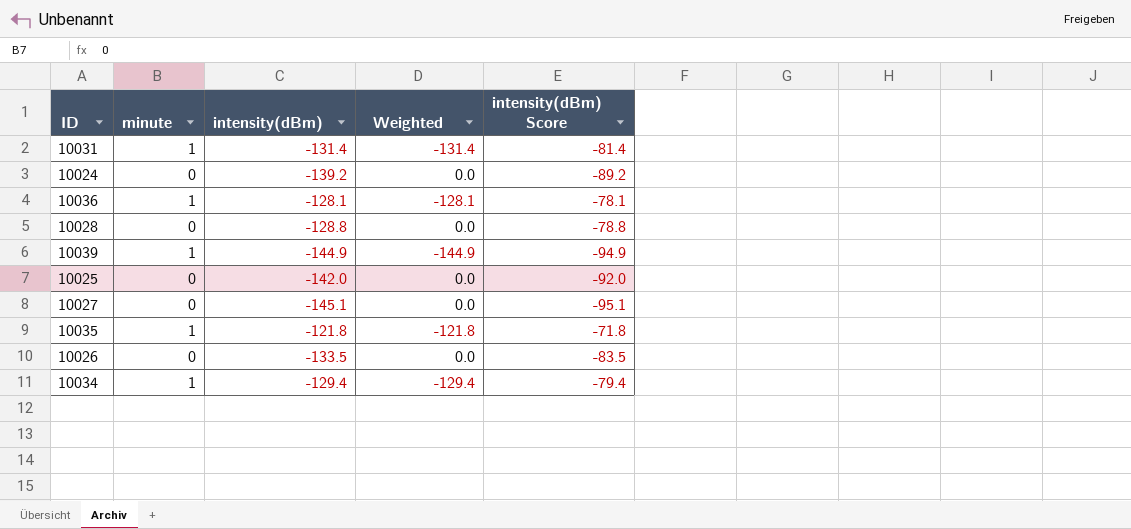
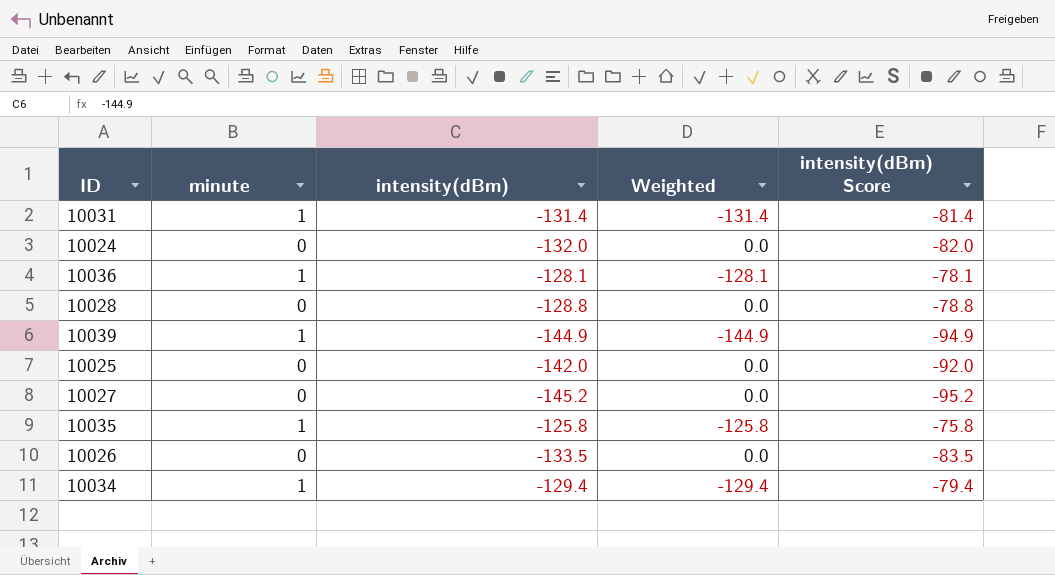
10024 | intensity(dBm): -139.2 -> -132.0
10024 | intensity(dBm) Score: -89.2 -> -82.0
10027 | intensity(dBm): -145.1 -> -145.2
10027 | intensity(dBm) Score: -95.1 -> -95.2
10035 | intensity(dBm): -121.8 -> -125.8
10035 | Weighted: -121.8 -> -125.8
10035 | intensity(dBm) Score: -71.8 -> -75.8

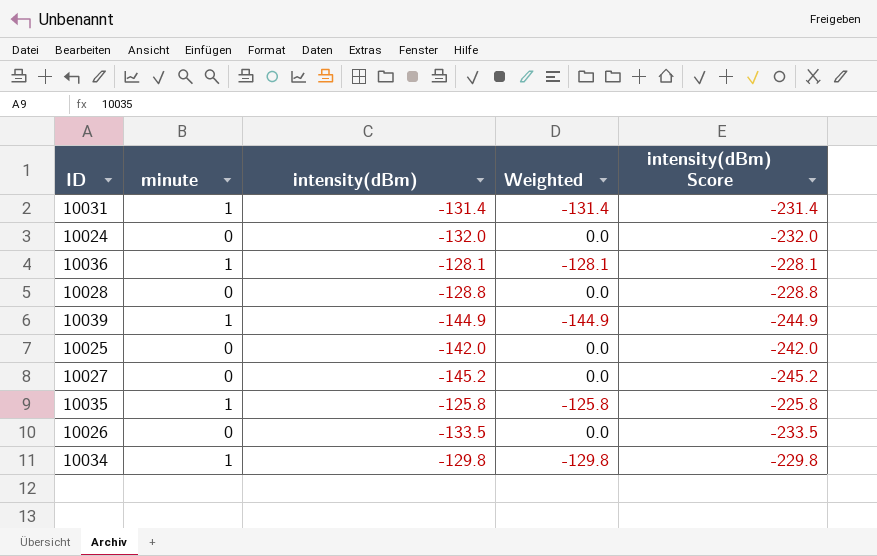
column intensity(dBm) Score | formula: [intensity(dBm)] + 50 -> [intensity(dBm)] - 100
10034 | intensity(dBm): -129.4 -> -129.8
10034 | Weighted: -129.4 -> -129.8

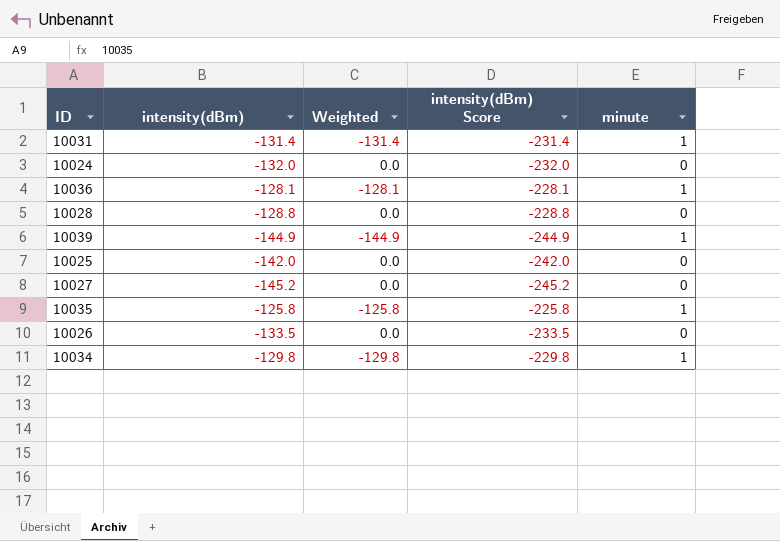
column minute | position: 2 -> 5

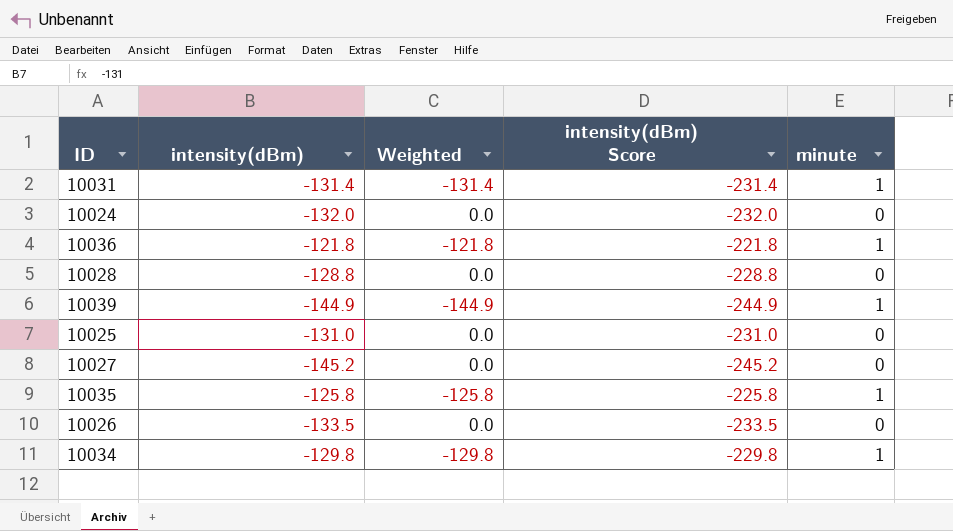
10036 | intensity(dBm): -128.1 -> -121.8
10036 | Weighted: -128.1 -> -121.8
10036 | intensity(dBm) Score: -228.1 -> -221.8
10025 | intensity(dBm): -142.0 -> -131.0
10025 | intensity(dBm) Score: -242.0 -> -231.0

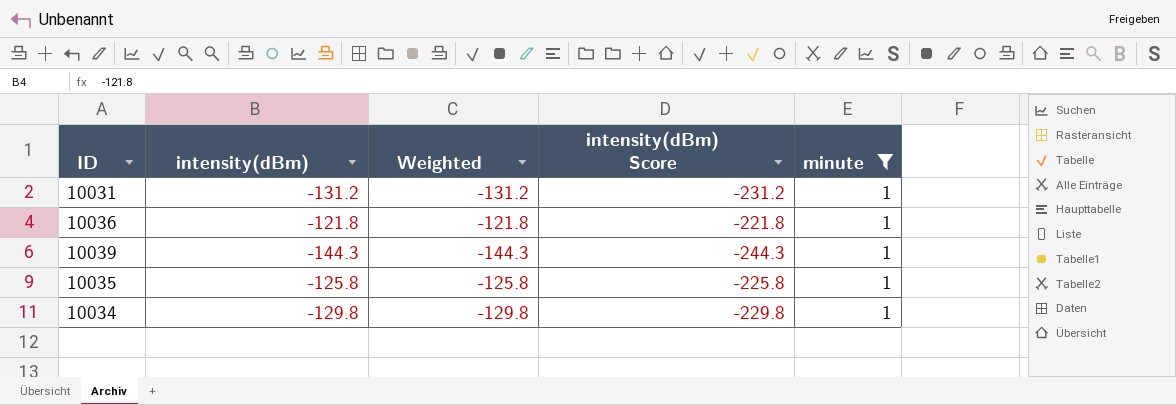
filter: none -> minute = 1
10031 | intensity(dBm): -131.4 -> -131.2
10031 | Weighted: -131.4 -> -131.2
10031 | intensity(dBm) Score: -231.4 -> -231.2
10039 | intensity(dBm): -144.9 -> -144.3
10039 | Weighted: -144.9 -> -144.3
10039 | intensity(dBm) Score: -244.9 -> -244.3

